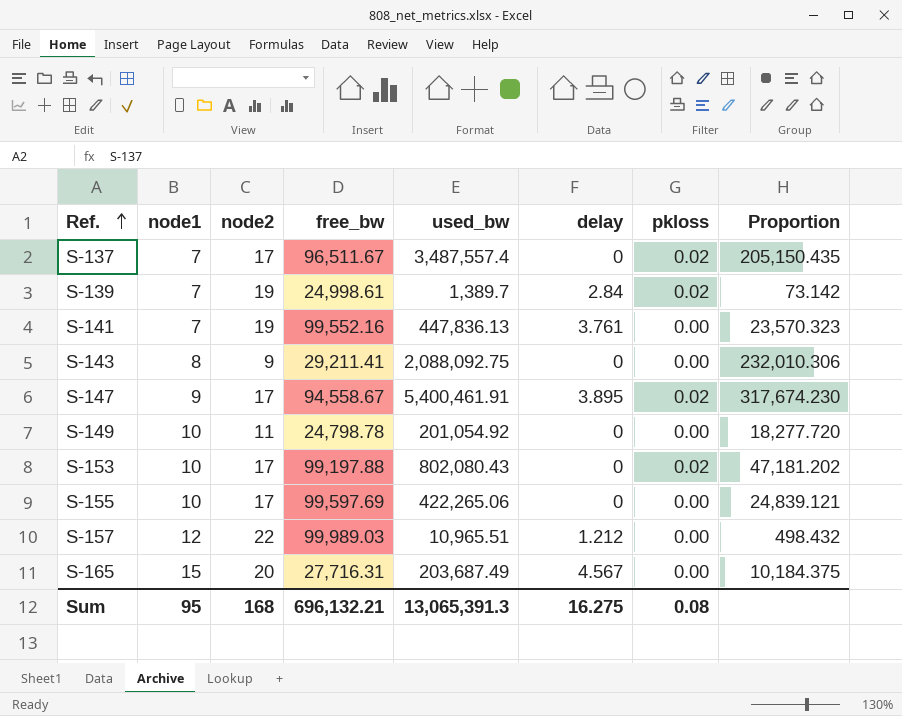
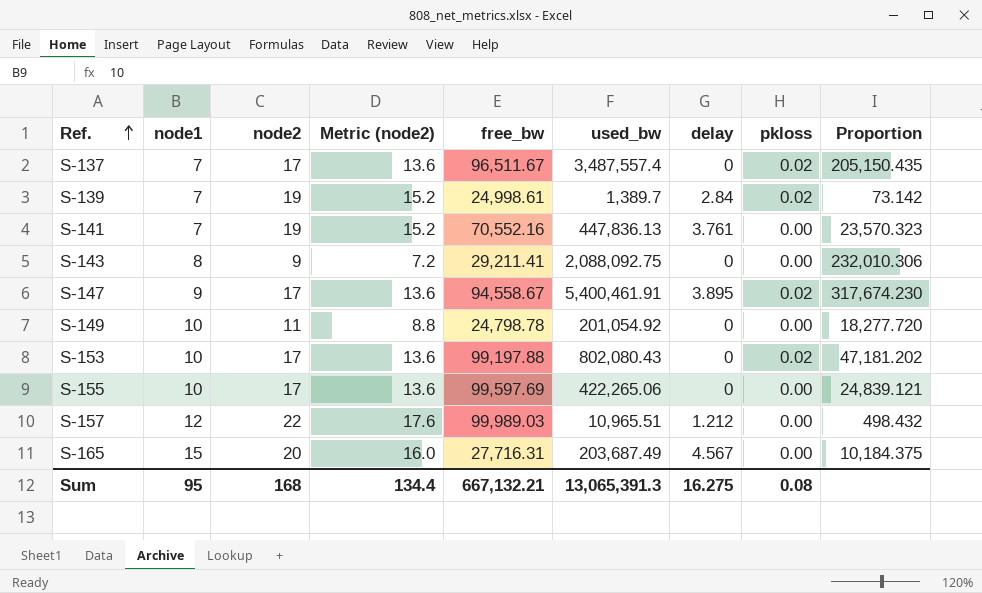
column Metric (node2) | formula: none -> [node2] * 0.8
S-141 | free_bw: 99,552.16 -> 70,552.16
Sum | free_bw: 696,132.21 -> 667,132.21

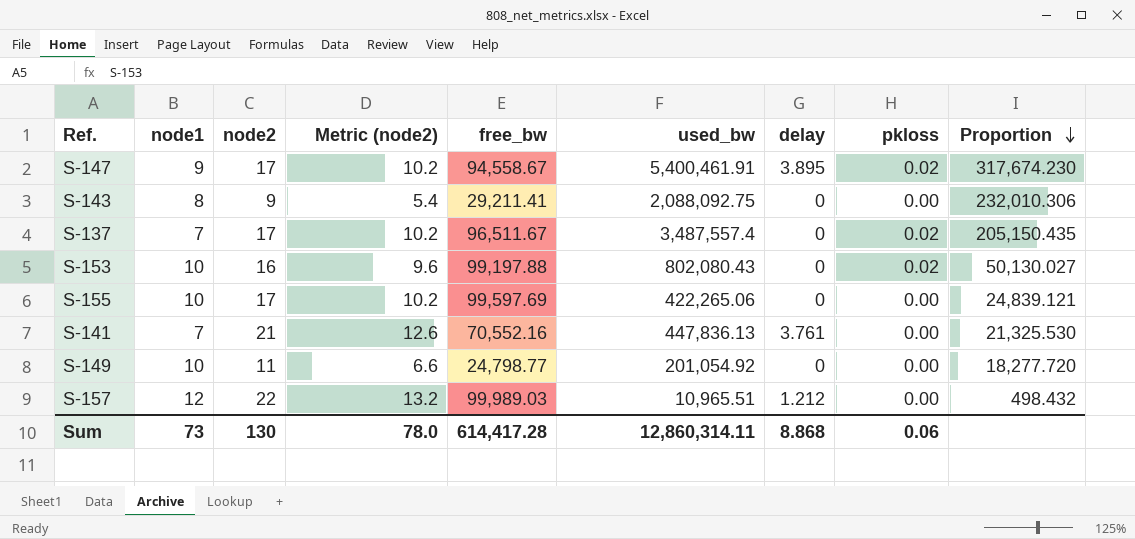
row order: Ref. ascending -> Proportion descending
column Metric (node2) | formula: [node2] * 0.8 -> [node2] * 0.6
row S-139: 7 | 19 | 15.2 | 24,998.61 | 1,389.7 | 2.84 | 0.02 | 73.142 -> none
row S-165: 15 | 20 | 16.0 | 27,716.31 | 203,687.49 | 4.567 | 0.00 | 10,184.375 -> none
S-153 | node2: 17 -> 16
S-153 | Proportion: 47,181.202 -> 50,130.027
S-141 | node2: 19 -> 21
S-141 | Proportion: 23,570.323 -> 21,325.530
S-149 | free_bw: 24,798.78 -> 24,798.77
Sum | node1: 95 -> 73
Sum | node2: 168 -> 130
Sum | Metric (node2): 134.4 -> 78.0
Sum | free_bw: 667,132.21 -> 614,417.28
Sum | used_bw: 13,065,391.3 -> 12,860,314.11
Sum | delay: 16.275 -> 8.868
Sum | pkloss: 0.08 -> 0.06

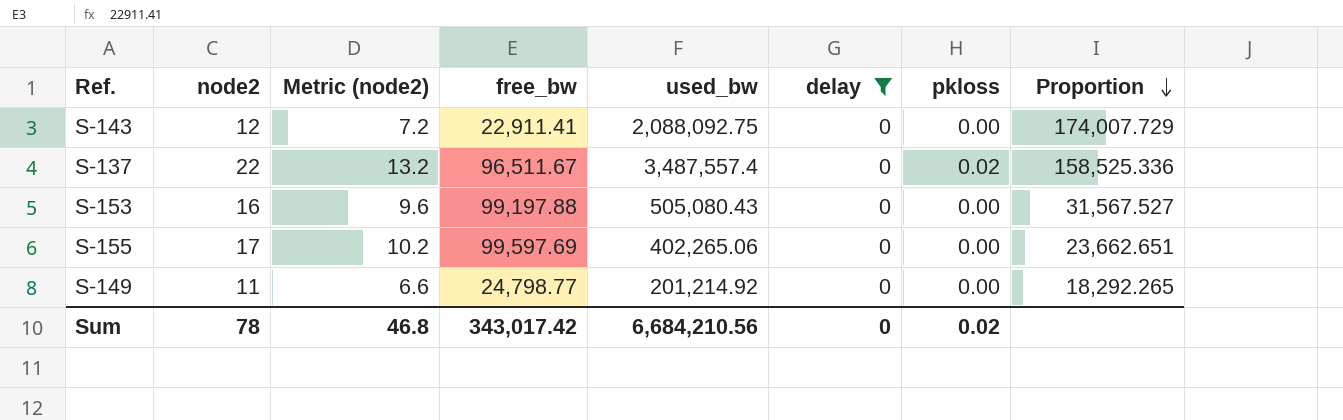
filter: none -> delay = 0
column node1 | position: 2 -> none
S-143 | node2: 9 -> 12
S-143 | Metric (node2): 5.4 -> 7.2
S-143 | free_bw: 29,211.41 -> 22,911.41
S-143 | Proportion: 232,010.306 -> 174,007.729
S-137 | node2: 17 -> 22
S-137 | Metric (node2): 10.2 -> 13.2
S-137 | Proportion: 205,150.435 -> 158,525.336
S-153 | used_bw: 802,080.43 -> 505,080.43
S-153 | pkloss: 0.02 -> 0.00
S-153 | Proportion: 50,130.027 -> 31,567.527
S-155 | used_bw: 422,265.06 -> 402,265.06
S-155 | Proportion: 24,839.121 -> 23,662.651
S-149 | used_bw: 201,054.92 -> 201,214.92
S-149 | Proportion: 18,277.720 -> 18,292.265
Sum | node2: 130 -> 78
Sum | Metric (node2): 78.0 -> 46.8
Sum | free_bw: 614,417.28 -> 343,017.42
Sum | used_bw: 12,860,314.11 -> 6,684,210.56
Sum | delay: 8.868 -> 0
Sum | pkloss: 0.06 -> 0.02

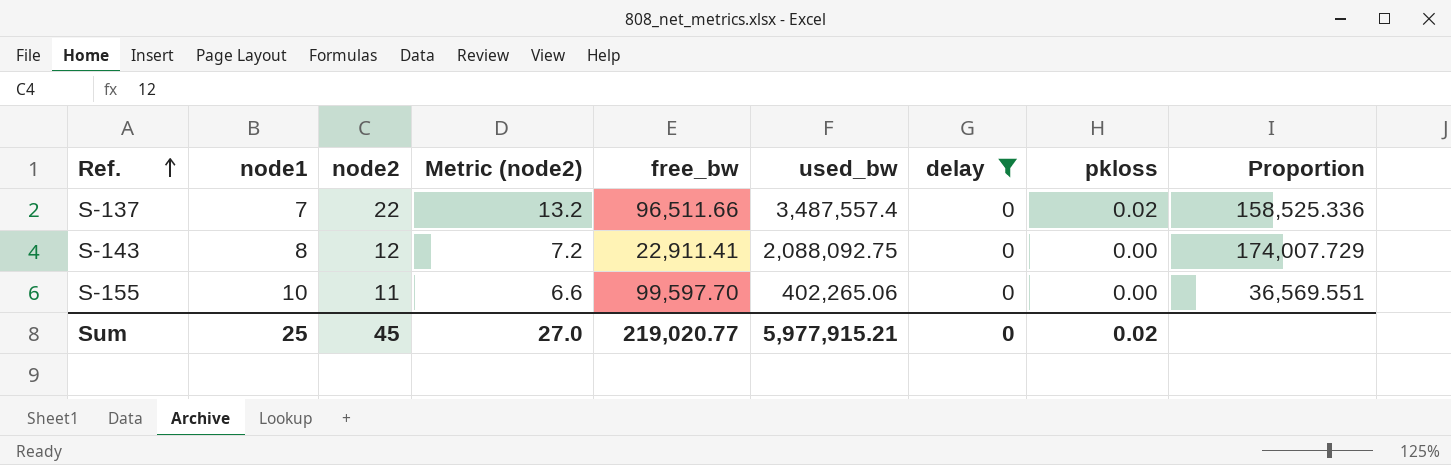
row order: Proportion descending -> Ref. ascending
column node1 | position: none -> 2
row S-153: 16 | 9.6 | 99,197.88 | 505,080.43 | 0 | 0.00 | 31,567.527 -> none
row S-149: 11 | 6.6 | 24,798.77 | 201,214.92 | 0 | 0.00 | 18,292.265 -> none
S-137 | free_bw: 96,511.67 -> 96,511.66
S-155 | node2: 17 -> 11
S-155 | Metric (node2): 10.2 -> 6.6
S-155 | free_bw: 99,597.69 -> 99,597.70
S-155 | Proportion: 23,662.651 -> 36,569.551
Sum | node2: 78 -> 45
Sum | Metric (node2): 46.8 -> 27.0
Sum | free_bw: 343,017.42 -> 219,020.77
Sum | used_bw: 6,684,210.56 -> 5,977,915.21

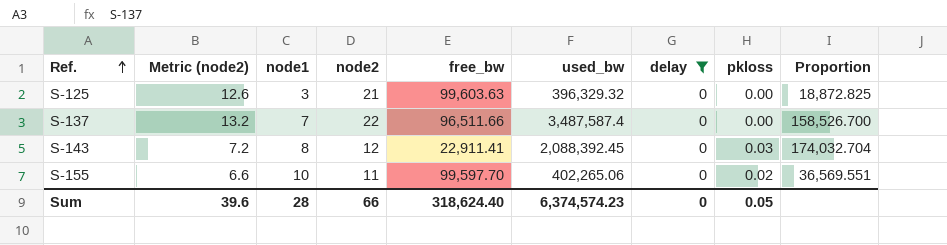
column Metric (node2) | position: 4 -> 2
row S-125: none -> 12.6 | 3 | 21 | 99,603.63 | 396,329.32 | 0 | 0.00 | 18,872.825
S-137 | used_bw: 3,487,557.4 -> 3,487,587.4
S-137 | pkloss: 0.02 -> 0.00
S-137 | Proportion: 158,525.336 -> 158,526.700
S-143 | used_bw: 2,088,092.75 -> 2,088,392.45
S-143 | pkloss: 0.00 -> 0.03
S-143 | Proportion: 174,007.729 -> 174,032.704
S-155 | pkloss: 0.00 -> 0.02
Sum | Metric (node2): 27.0 -> 39.6
Sum | node1: 25 -> 28
Sum | node2: 45 -> 66
Sum | free_bw: 219,020.77 -> 318,624.40
Sum | used_bw: 5,977,915.21 -> 6,374,574.23
Sum | pkloss: 0.02 -> 0.05

